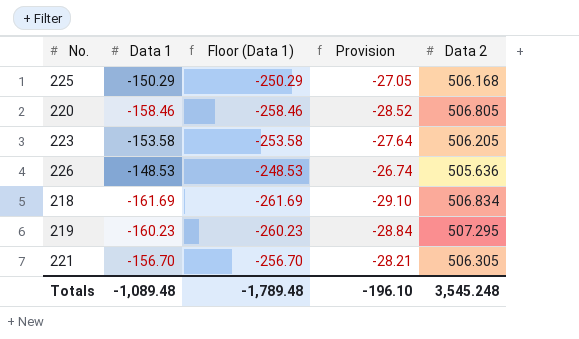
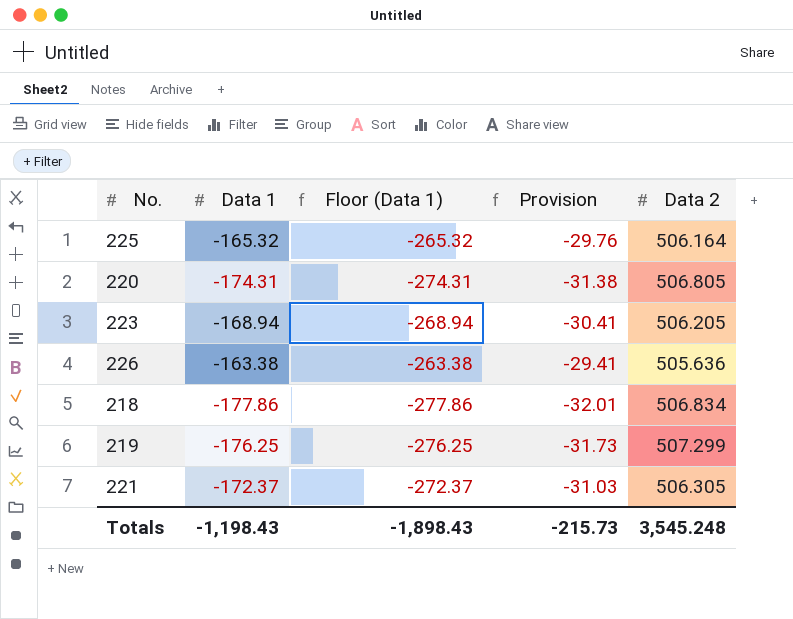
225 | Data 1: -150.29 -> -165.32
225 | Floor (Data 1): -250.29 -> -265.32
225 | Provision: -27.05 -> -29.76
225 | Data 2: 506.168 -> 506.164
220 | Data 1: -158.46 -> -174.31
220 | Floor (Data 1): -258.46 -> -274.31
220 | Provision: -28.52 -> -31.38
223 | Data 1: -153.58 -> -168.94
223 | Floor (Data 1): -253.58 -> -268.94
223 | Provision: -27.64 -> -30.41
226 | Data 1: -148.53 -> -163.38
226 | Floor (Data 1): -248.53 -> -263.38
226 | Provision: -26.74 -> -29.41
218 | Data 1: -161.69 -> -177.86
218 | Floor (Data 1): -261.69 -> -277.86
218 | Provision: -29.10 -> -32.01
219 | Data 1: -160.23 -> -176.25
219 | Floor (Data 1): -260.23 -> -276.25
219 | Provision: -28.84 -> -31.73
219 | Data 2: 507.295 -> 507.299
221 | Data 1: -156.70 -> -172.37
221 | Floor (Data 1): -256.70 -> -272.37
221 | Provision: -28.21 -> -31.03
Totals | Data 1: -1,089.48 -> -1,198.43
Totals | Floor (Data 1): -1,789.48 -> -1,898.43
Totals | Provision: -196.10 -> -215.73

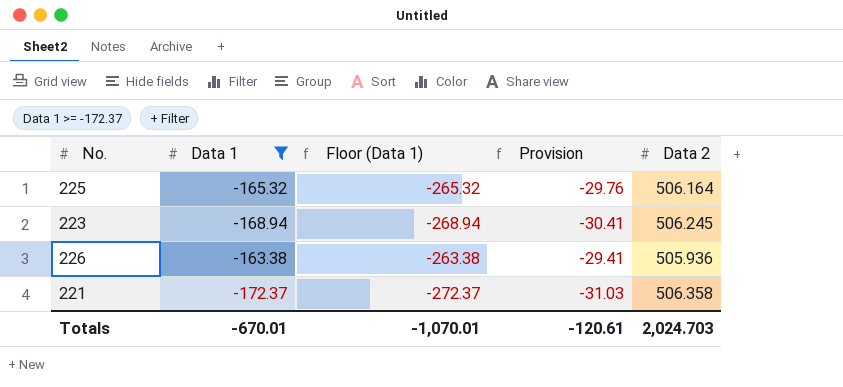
filter: none -> Data 1 >= -172.37
223 | Data 2: 506.205 -> 506.245
226 | Data 2: 505.636 -> 505.936
221 | Data 2: 506.305 -> 506.358
Totals | Data 1: -1,198.43 -> -670.01
Totals | Floor (Data 1): -1,898.43 -> -1,070.01
Totals | Provision: -215.73 -> -120.61
Totals | Data 2: 3,545.248 -> 2,024.703

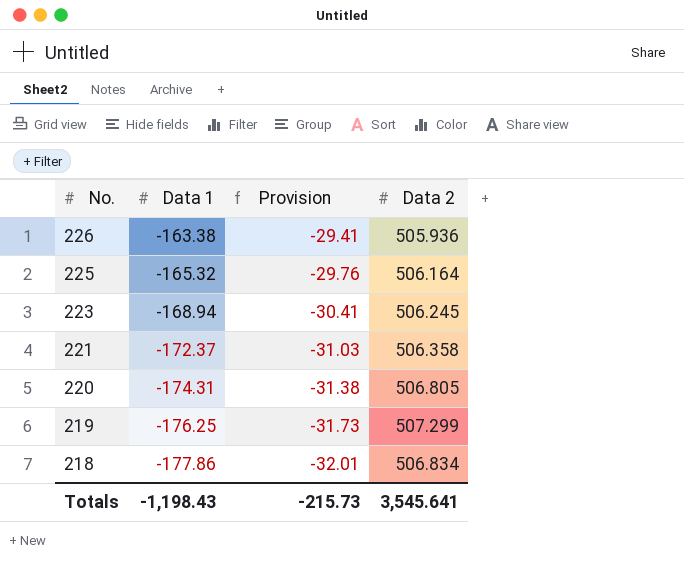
filter: Data 1 >= -172.37 -> none
row order: none -> No. descending
column Floor (Data 1) | formula: [Data 1] - 100 -> none
Totals | Data 1: -670.01 -> -1,198.43
Totals | Provision: -120.61 -> -215.73
Totals | Data 2: 2,024.703 -> 3,545.641

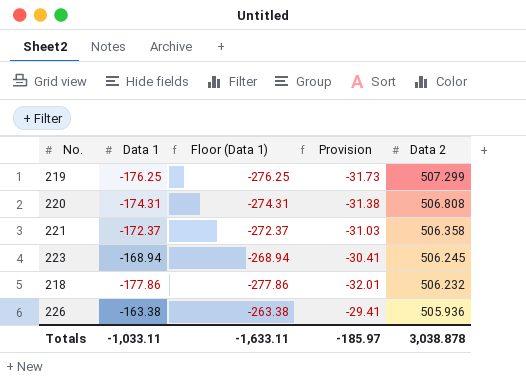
row order: No. descending -> Data 2 descending
column Floor (Data 1) | formula: none -> [Data 1] - 100
row 225: -165.32 | -29.76 | 506.164 -> none
220 | Data 2: 506.805 -> 506.808
218 | Data 2: 506.834 -> 506.232
Totals | Data 1: -1,198.43 -> -1,033.11
Totals | Provision: -215.73 -> -185.97
Totals | Data 2: 3,545.641 -> 3,038.878

